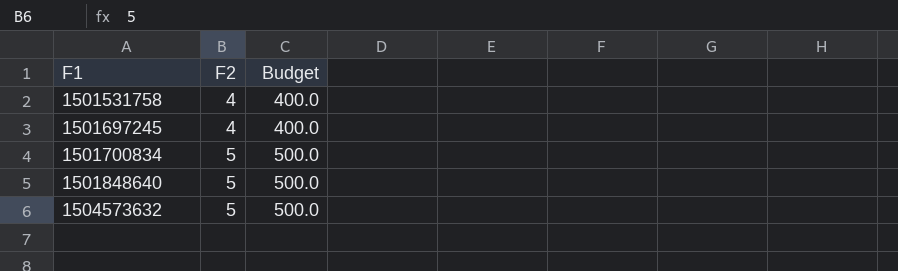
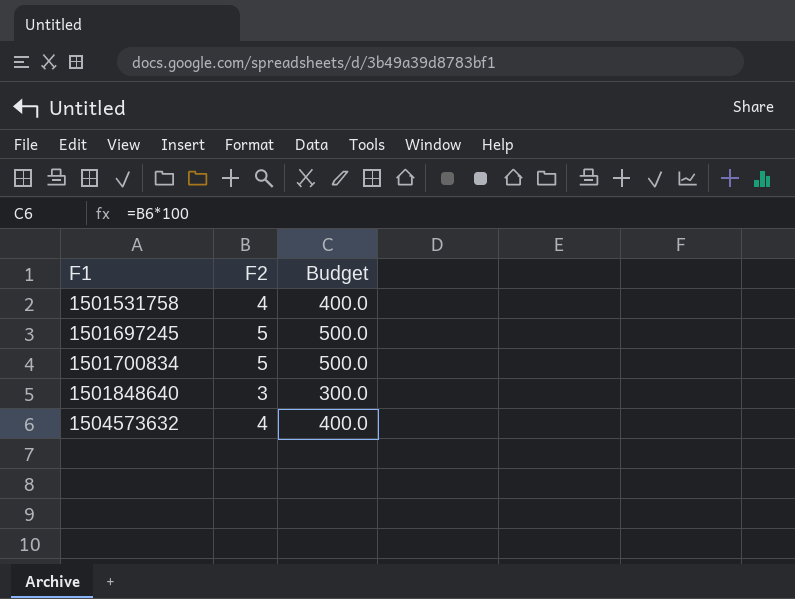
1501697245 | F2: 4 -> 5
1501697245 | Budget: 400.0 -> 500.0
1501848640 | F2: 5 -> 3
1501848640 | Budget: 500.0 -> 300.0
1504573632 | F2: 5 -> 4
1504573632 | Budget: 500.0 -> 400.0

